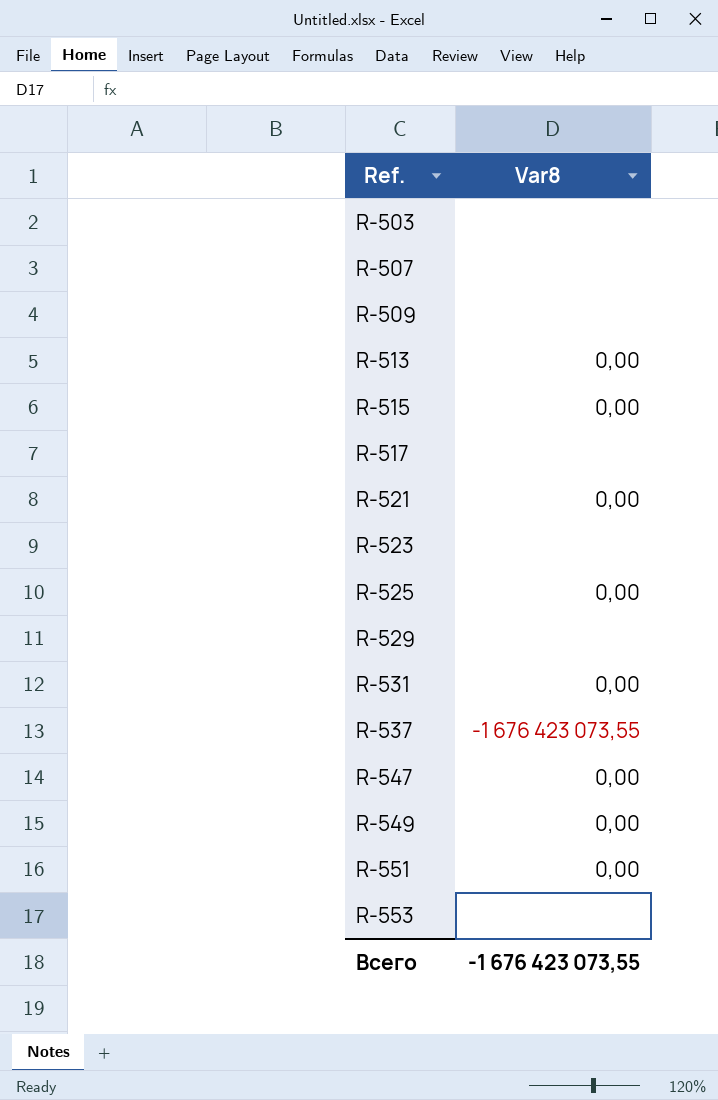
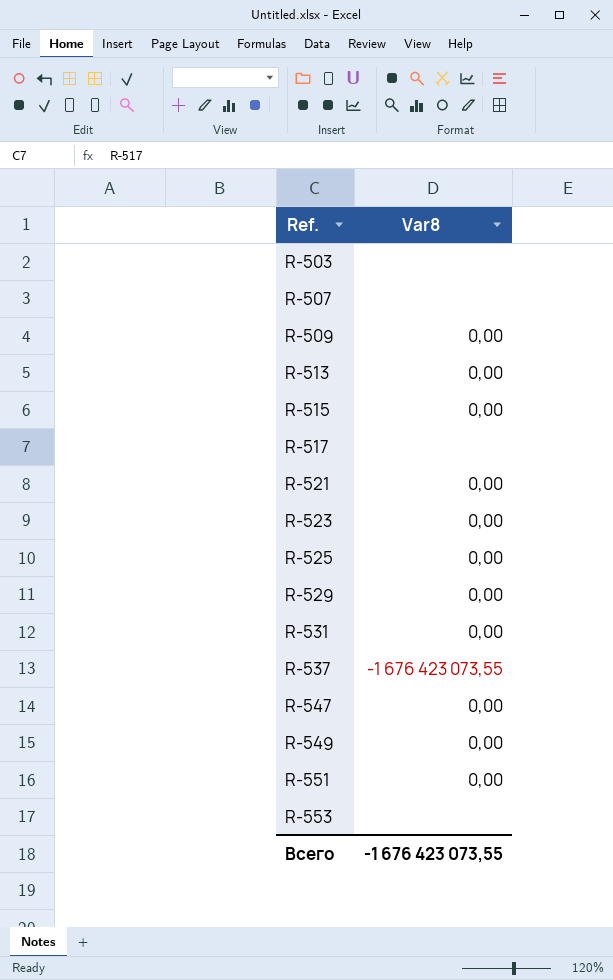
R-509 | Var8: none -> 0,00
R-523 | Var8: none -> 0,00
R-529 | Var8: none -> 0,00

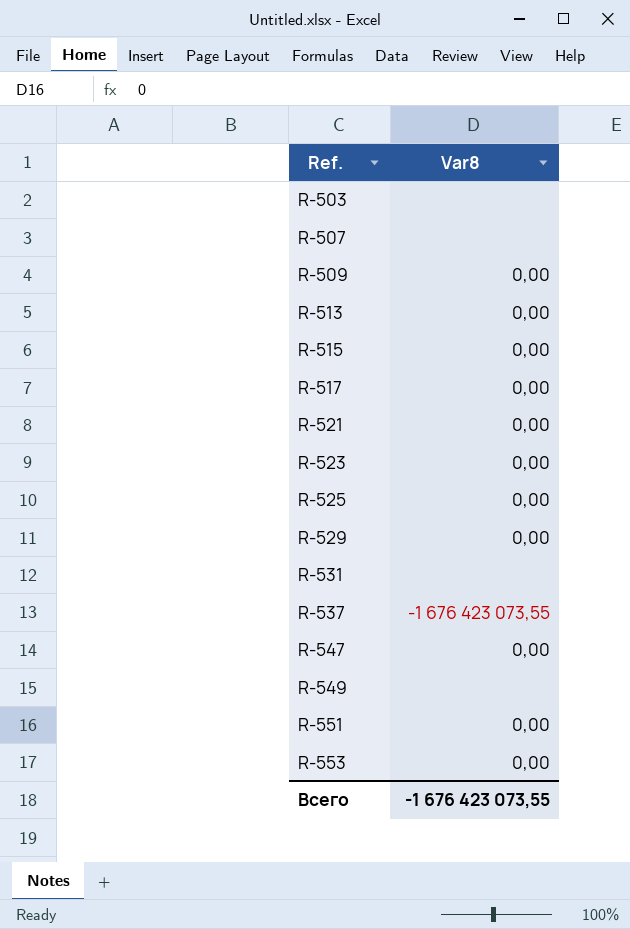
R-517 | Var8: none -> 0,00
R-531 | Var8: 0,00 -> none
R-549 | Var8: 0,00 -> none
R-553 | Var8: none -> 0,00

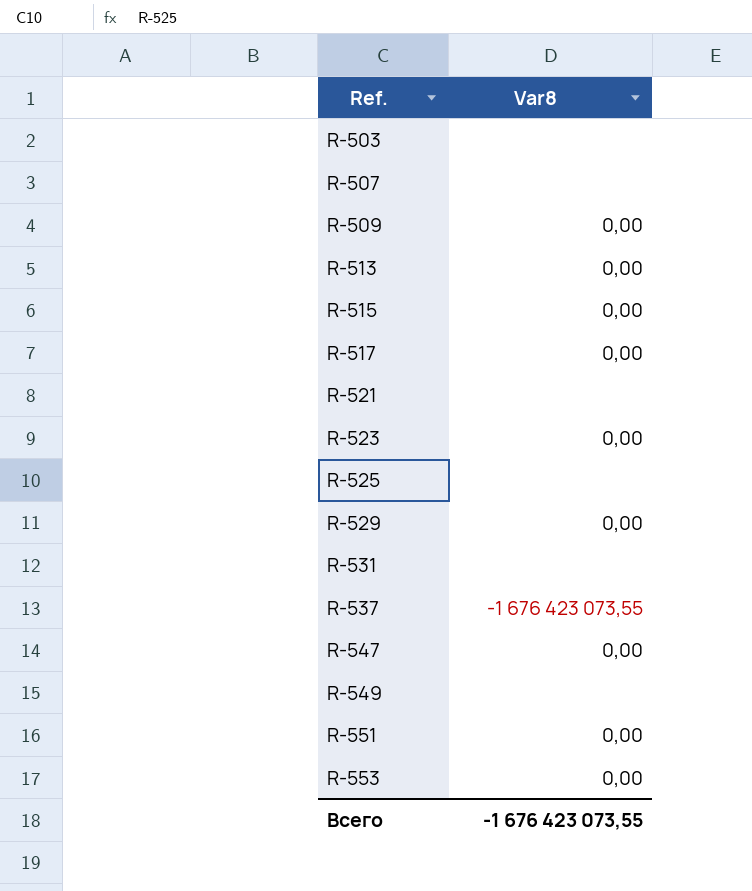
R-521 | Var8: 0,00 -> none
R-525 | Var8: 0,00 -> none

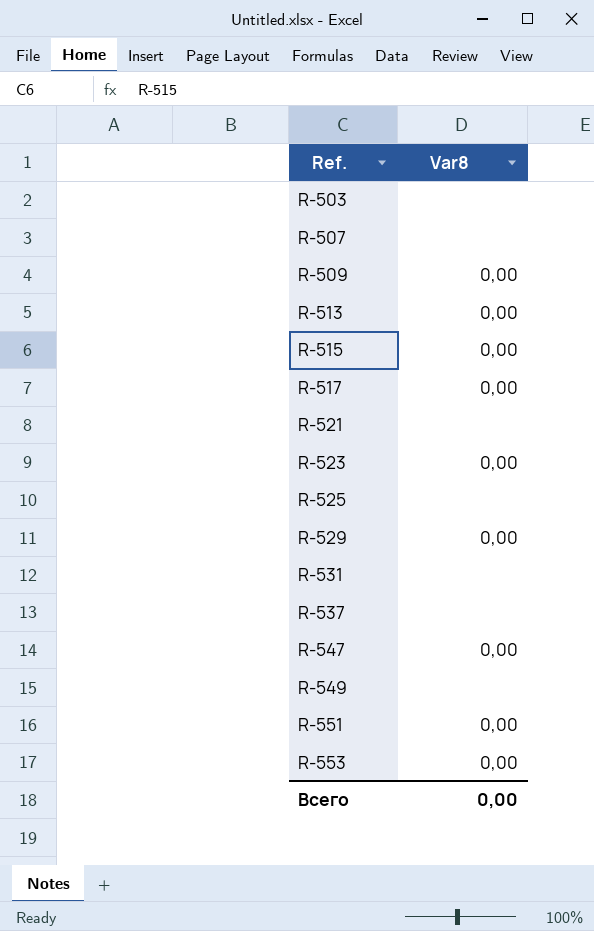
R-537 | Var8: -1 676 423 073,55 -> none
Всего | Var8: -1 676 423 073,55 -> 0,00

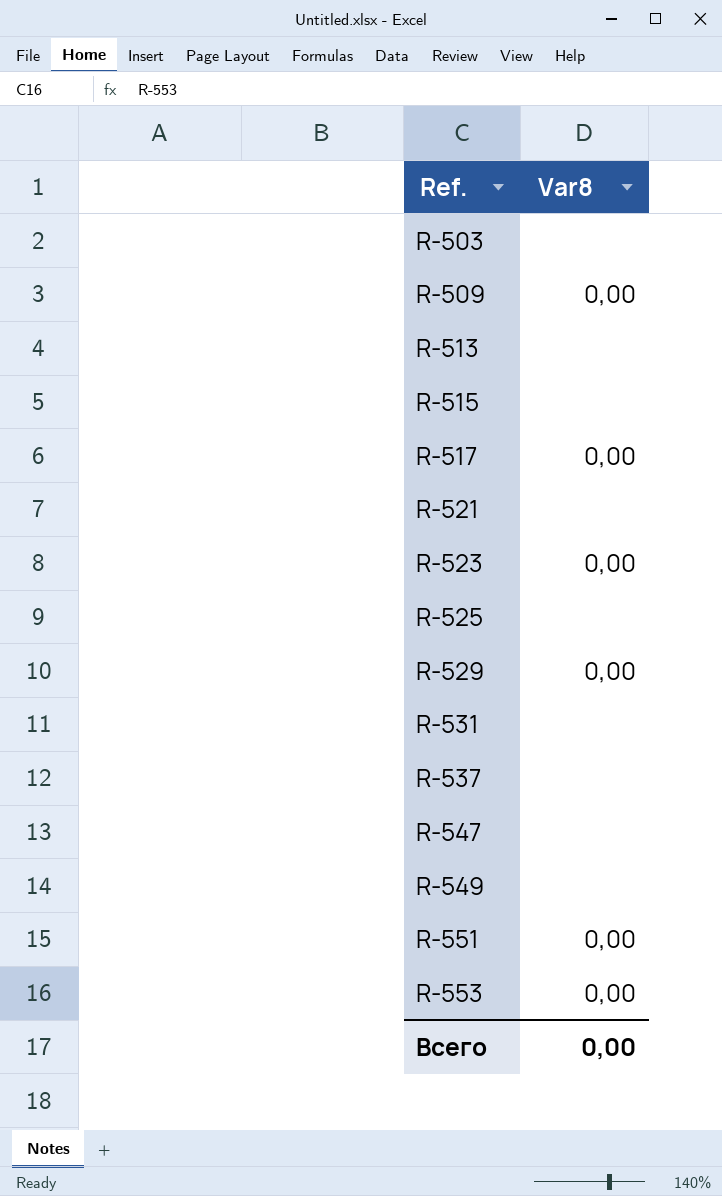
row R-507: none -> none
R-513 | Var8: 0,00 -> none
R-515 | Var8: 0,00 -> none
R-547 | Var8: 0,00 -> none

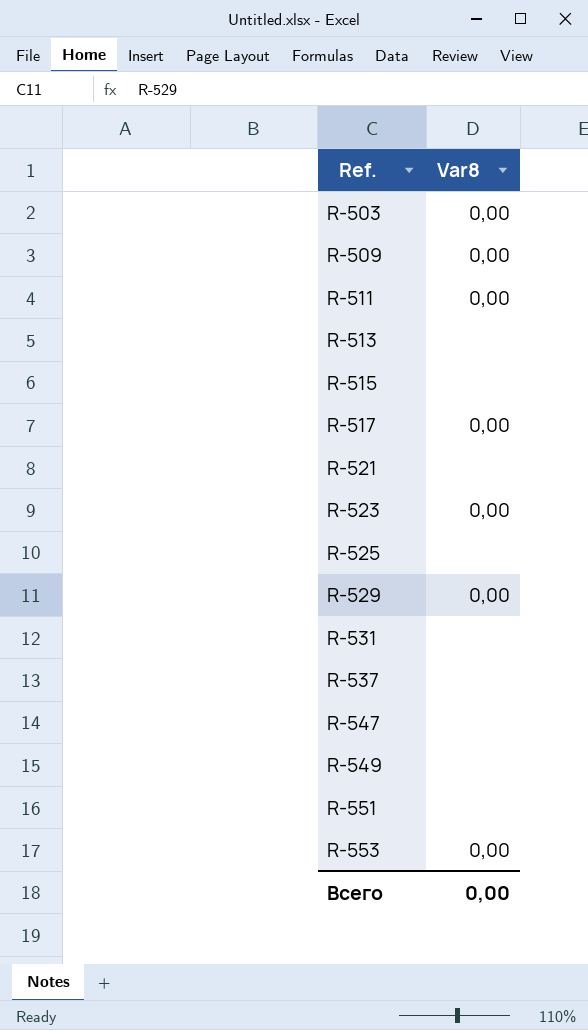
R-503 | Var8: none -> 0,00
row R-511: none -> 0,00
R-551 | Var8: 0,00 -> none

